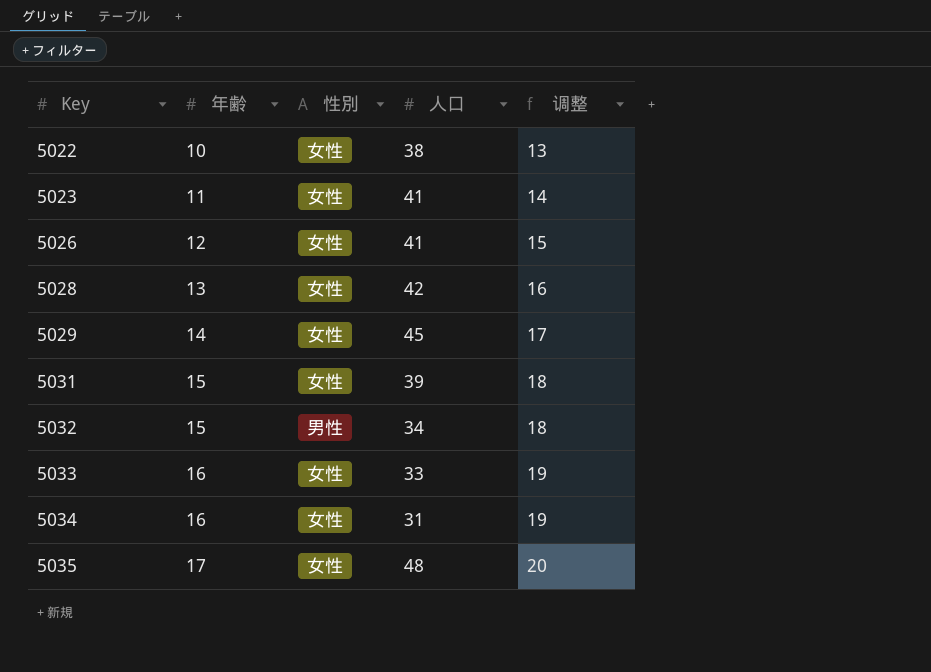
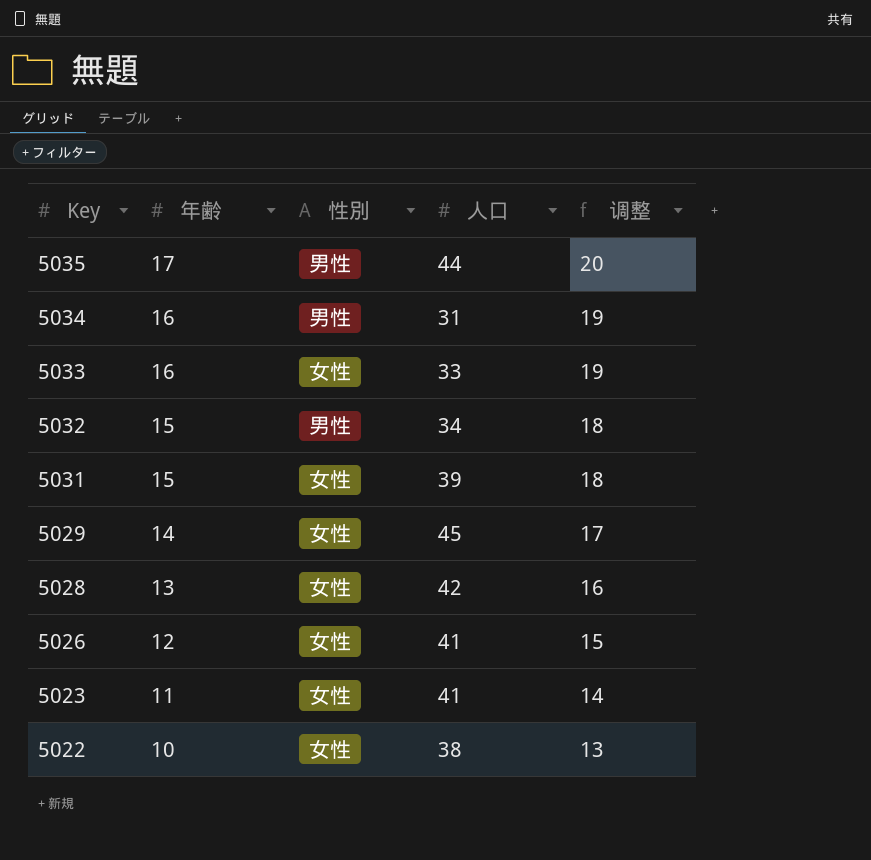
row order: Key ascending -> Key descending
5035 | 性別: 女性 -> 男性
5035 | 人口: 48 -> 44
5034 | 性別: 女性 -> 男性

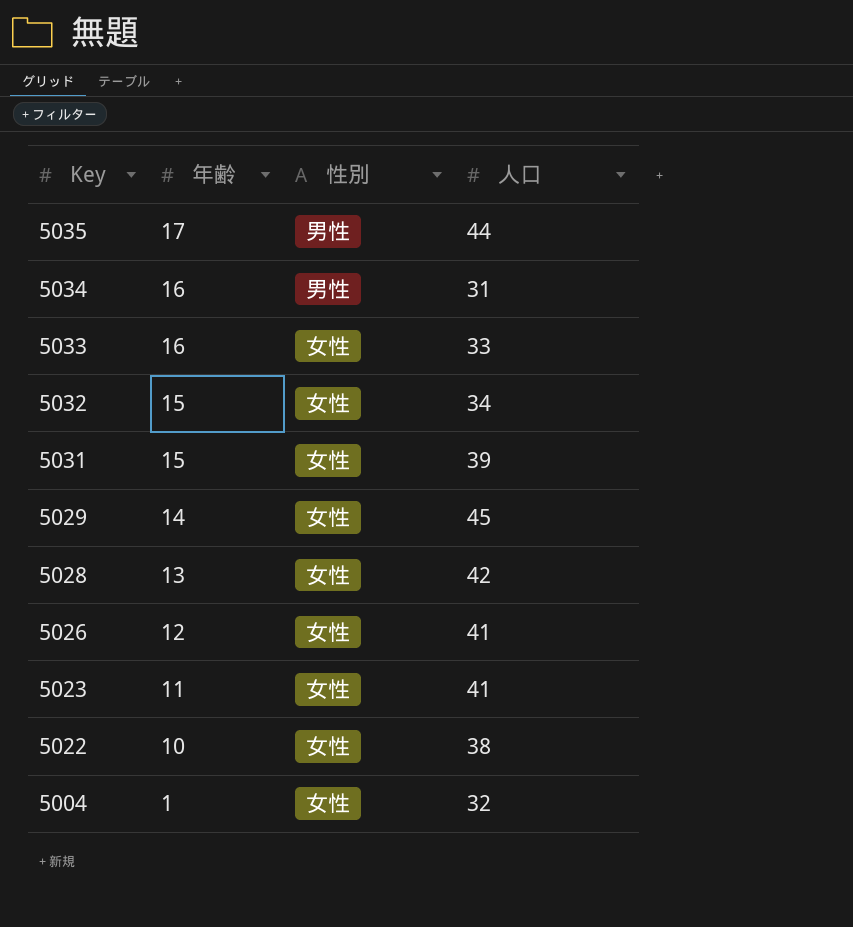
column 调整 | formula: [年齢] + 3 -> none
5032 | 性別: 男性 -> 女性
row 5004: none -> 1 | 女性 | 32

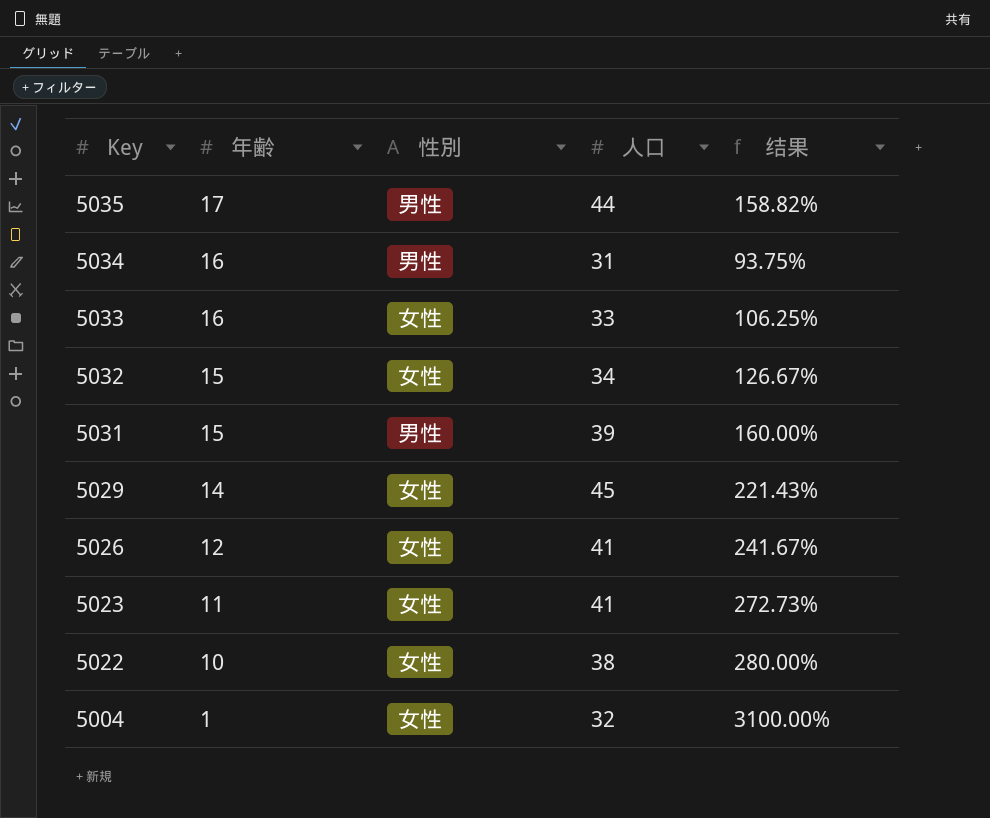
column 结果 | formula: none -> ([人口] - [年齢]) / [年齢]
row 5028: 13 | 女性 | 42 -> none
5031 | 性別: 女性 -> 男性

